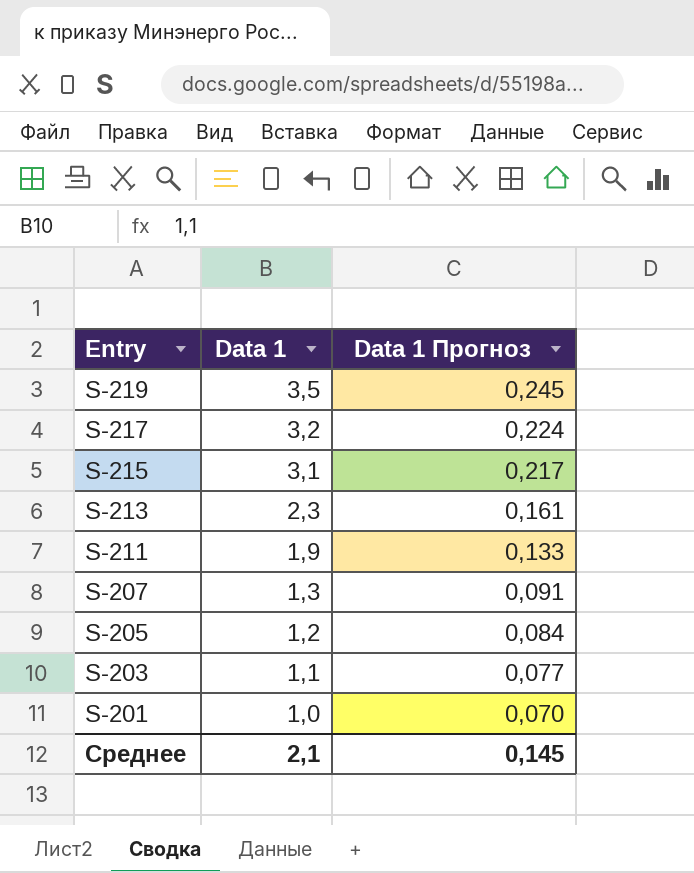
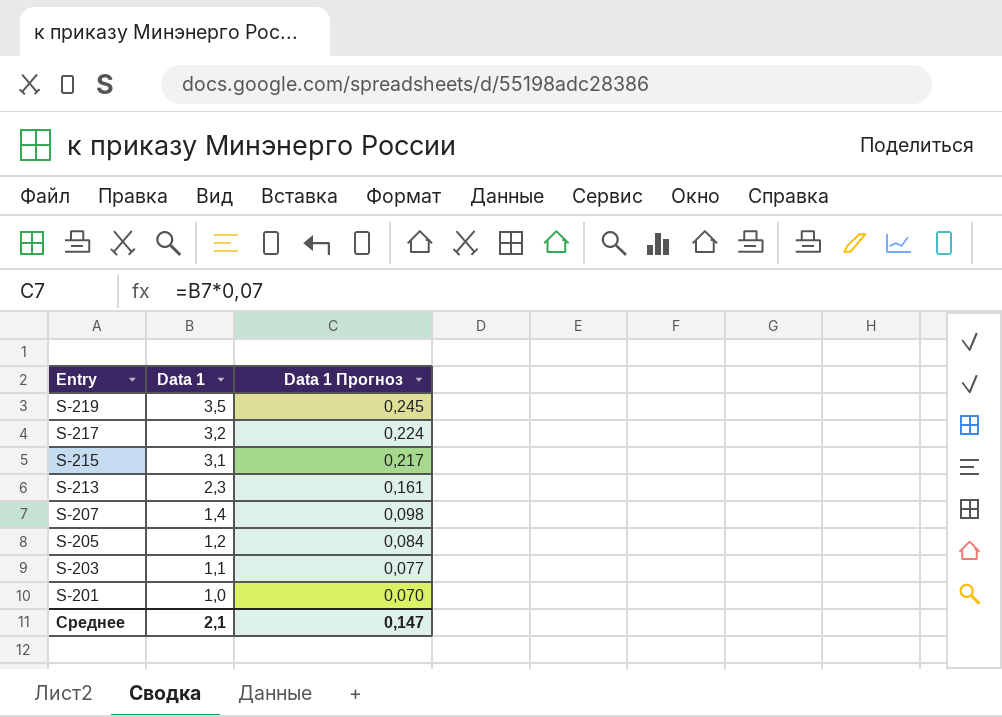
row S-211: 1,9 | 0,133 -> none
S-207 | Data 1: 1,3 -> 1,4
S-207 | Data 1 Прогноз: 0,091 -> 0,098
Среднее | Data 1 Прогноз: 0,145 -> 0,147

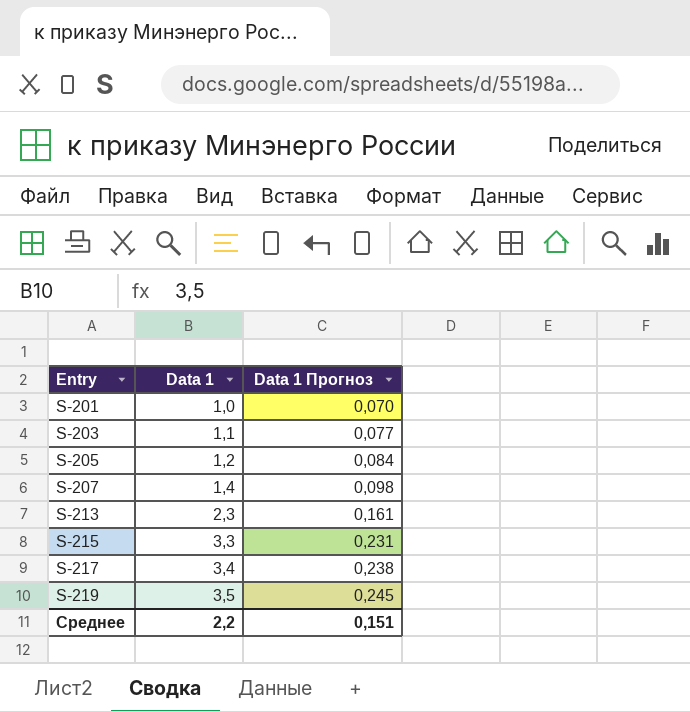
row order: Entry descending -> Entry ascending
S-215 | Data 1: 3,1 -> 3,3
S-215 | Data 1 Прогноз: 0,217 -> 0,231
S-217 | Data 1: 3,2 -> 3,4
S-217 | Data 1 Прогноз: 0,224 -> 0,238
Среднее | Data 1: 2,1 -> 2,2
Среднее | Data 1 Прогноз: 0,147 -> 0,151

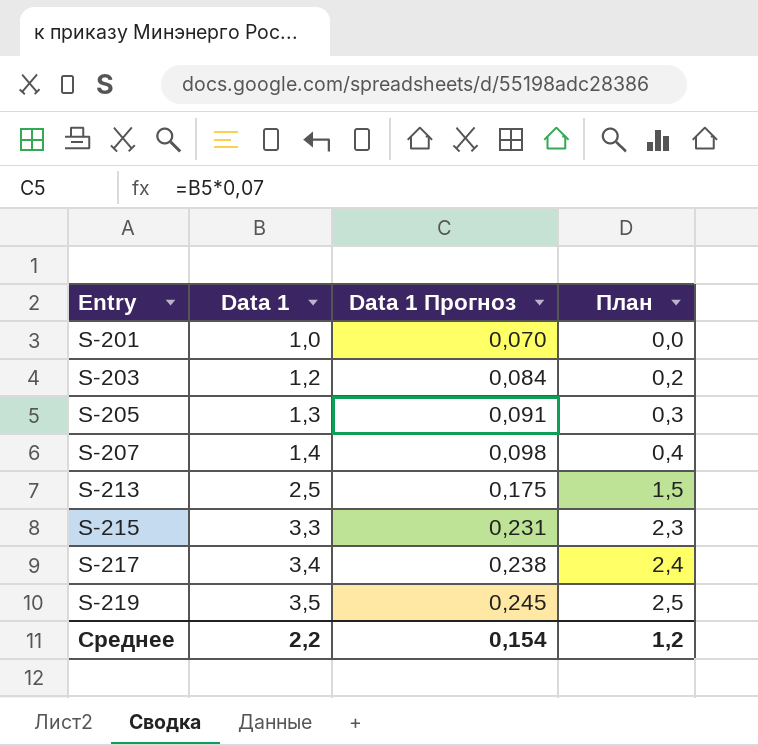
column План | formula: none -> [Data 1] - 1
S-203 | Data 1: 1,1 -> 1,2
S-203 | Data 1 Прогноз: 0,077 -> 0,084
S-205 | Data 1: 1,2 -> 1,3
S-205 | Data 1 Прогноз: 0,084 -> 0,091
S-213 | Data 1: 2,3 -> 2,5
S-213 | Data 1 Прогноз: 0,161 -> 0,175
Среднее | Data 1 Прогноз: 0,151 -> 0,154

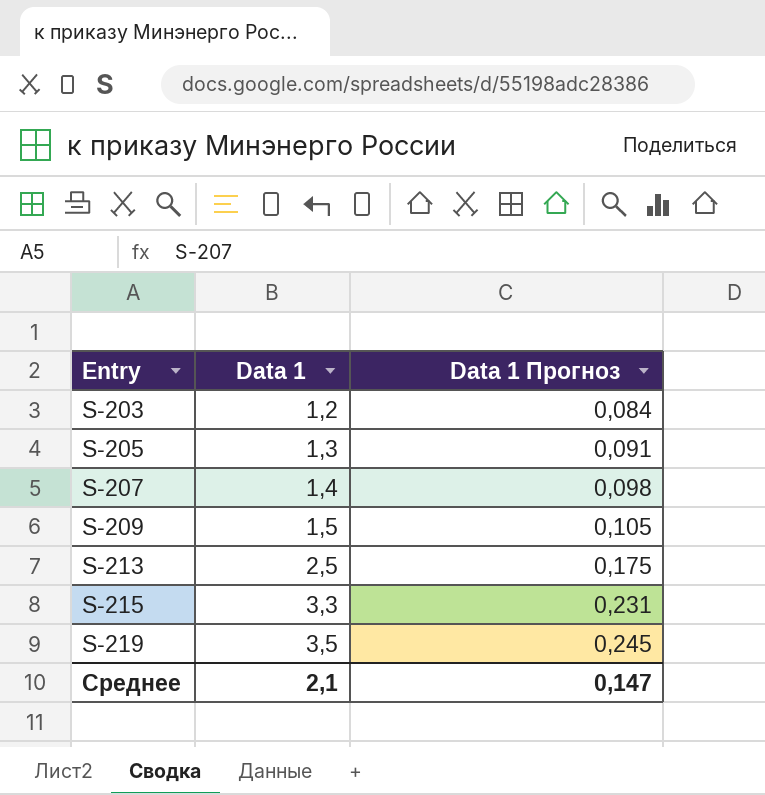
column План | formula: [Data 1] - 1 -> none
row S-201: 1,0 | 0,070 | 0,0 -> none
row S-217: 3,4 | 0,238 | 2,4 -> none
row S-209: none -> 1,5 | 0,105
Среднее | Data 1: 2,2 -> 2,1
Среднее | Data 1 Прогноз: 0,154 -> 0,147

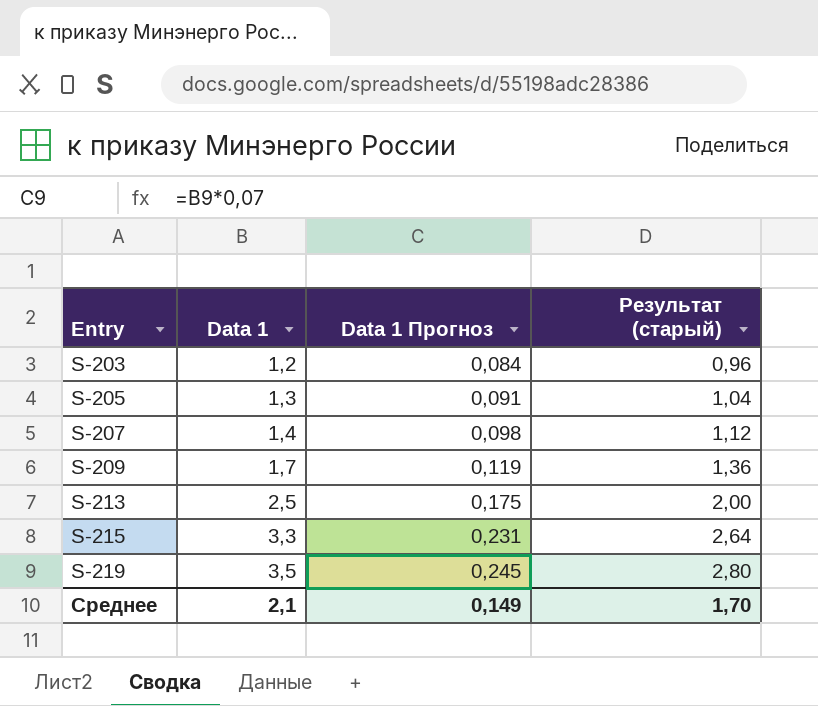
column Результат (старый) | formula: none -> [Data 1] * 0,8
S-209 | Data 1: 1,5 -> 1,7
S-209 | Data 1 Прогноз: 0,105 -> 0,119
Среднее | Data 1 Прогноз: 0,147 -> 0,149

